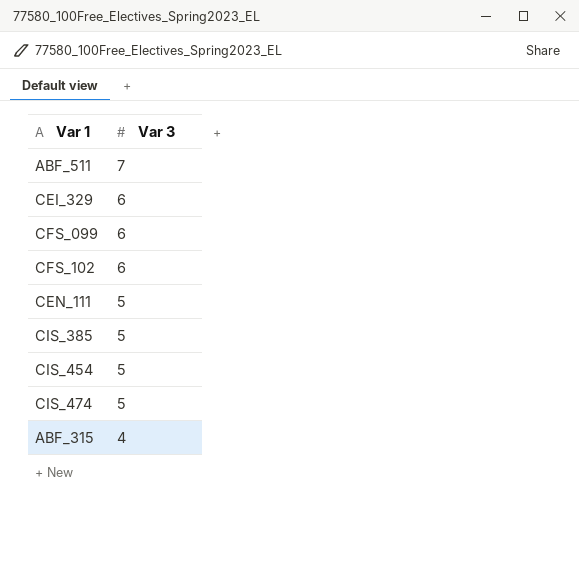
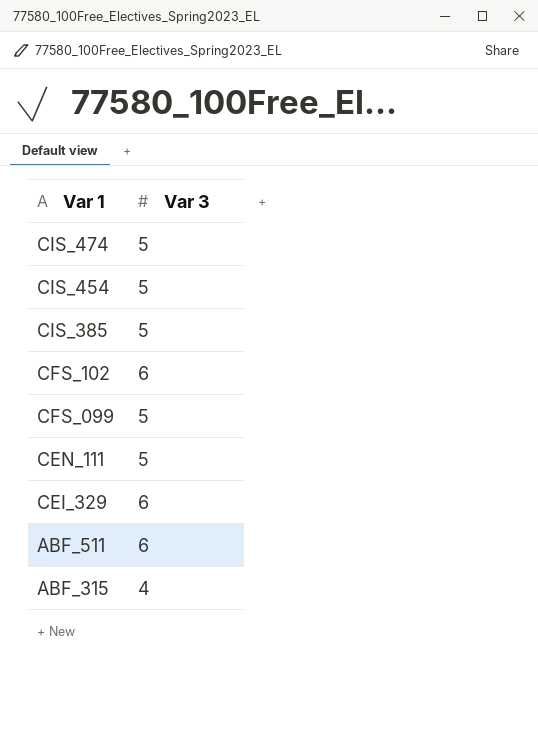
row order: Var 3 descending -> Var 1 descending
CFS_099 | Var 3: 6 -> 5
ABF_511 | Var 3: 7 -> 6

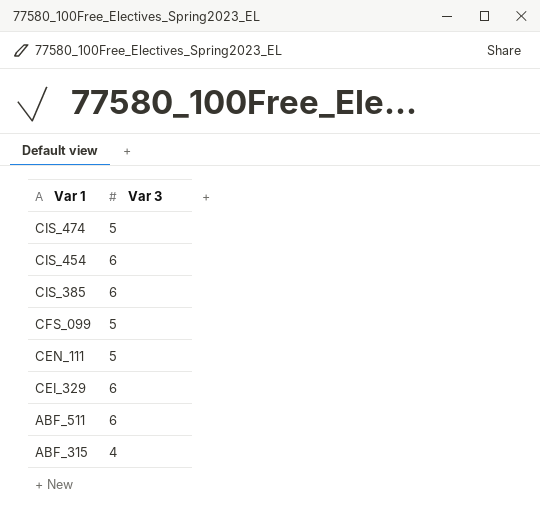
row CFS_102: 6 -> none
CIS_454 | Var 3: 5 -> 6
CIS_385 | Var 3: 5 -> 6

